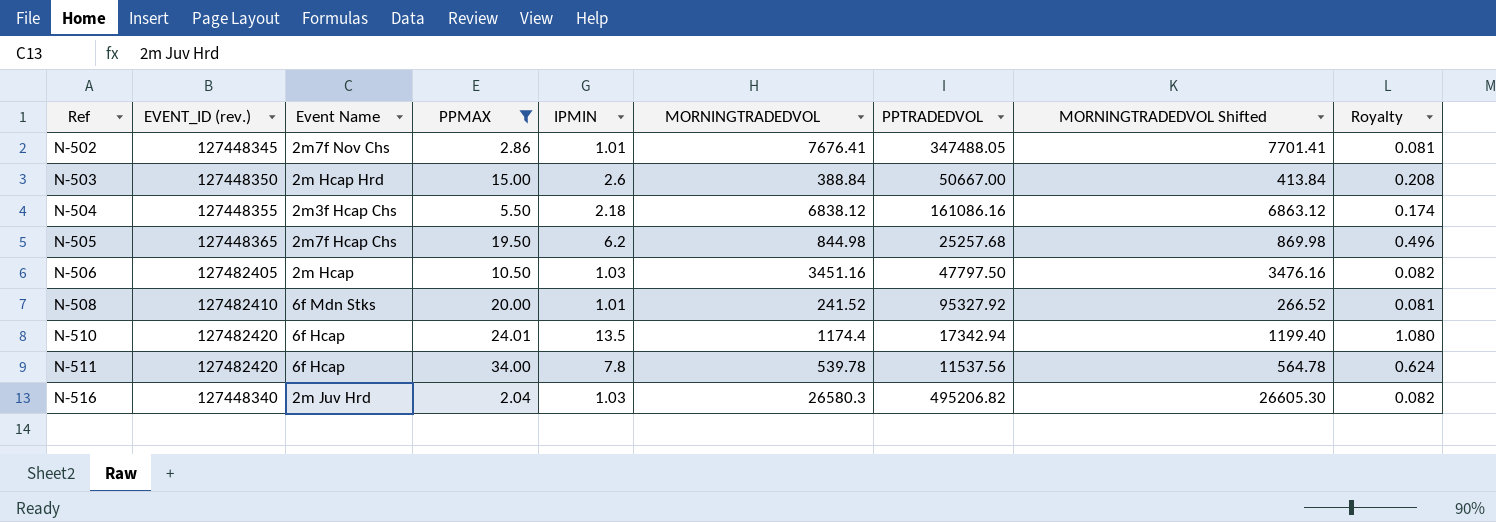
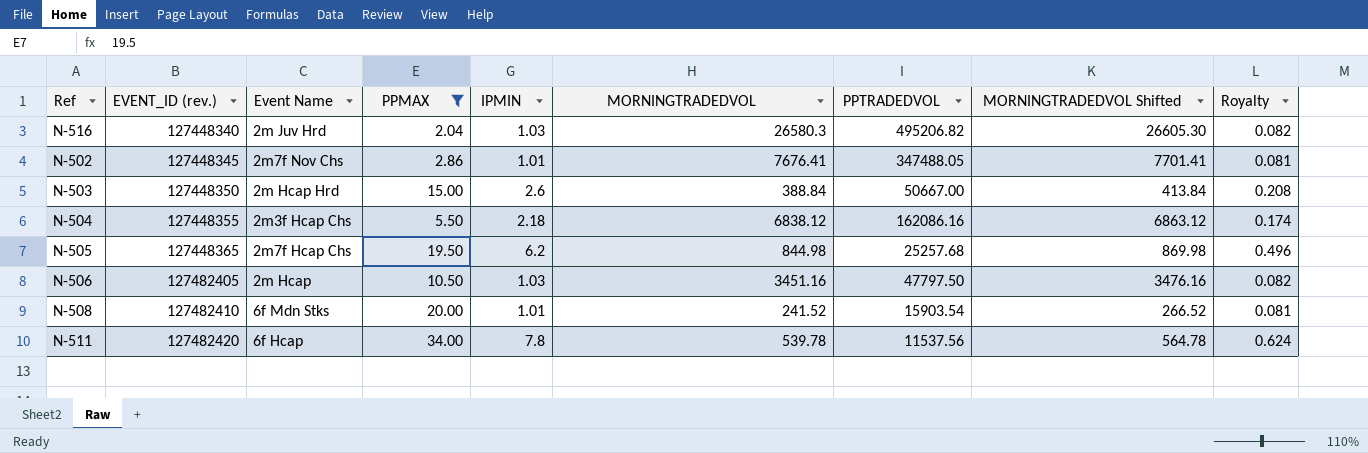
row order: Ref ascending -> EVENT_ID (rev.) ascending
row N-510: 127482420 | 6f Hcap | 24.01 | 13.5 | 1174.4 | 17342.94 | 1199.40 | 1.080 -> none
N-504 | PPTRADEDVOL: 161086.16 -> 162086.16
N-508 | PPTRADEDVOL: 95327.92 -> 15903.54

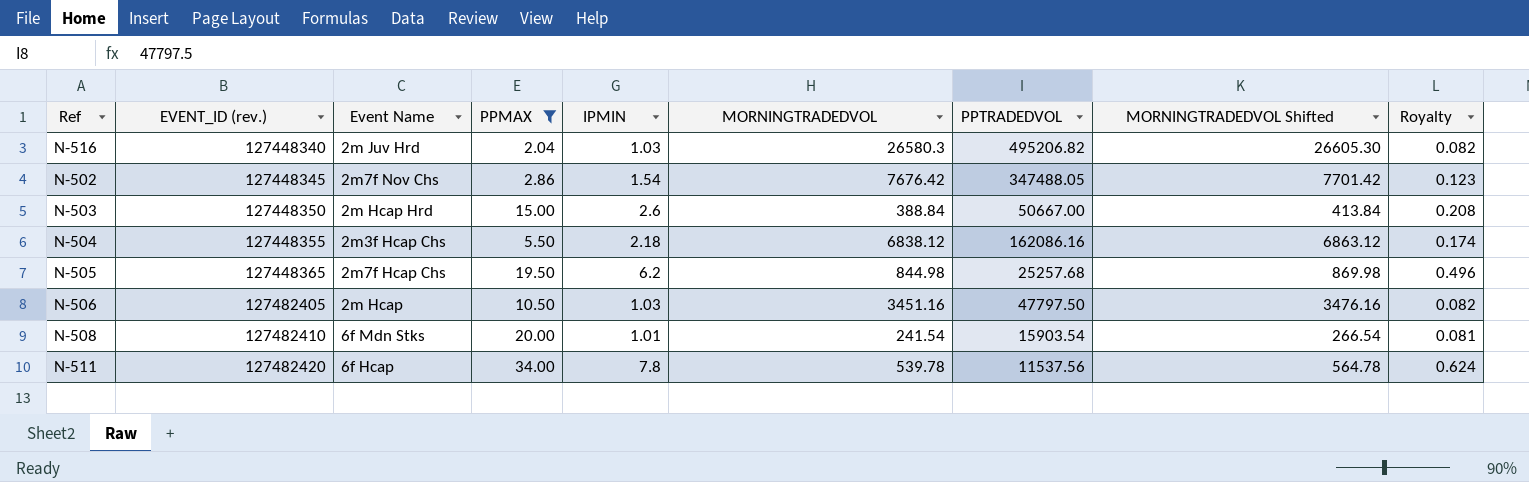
N-502 | IPMIN: 1.01 -> 1.54
N-502 | MORNINGTRADEDVOL: 7676.41 -> 7676.42
N-502 | MORNINGTRADEDVOL Shifted: 7701.41 -> 7701.42
N-502 | Royalty: 0.081 -> 0.123
N-508 | MORNINGTRADEDVOL: 241.52 -> 241.54
N-508 | MORNINGTRADEDVOL Shifted: 266.52 -> 266.54

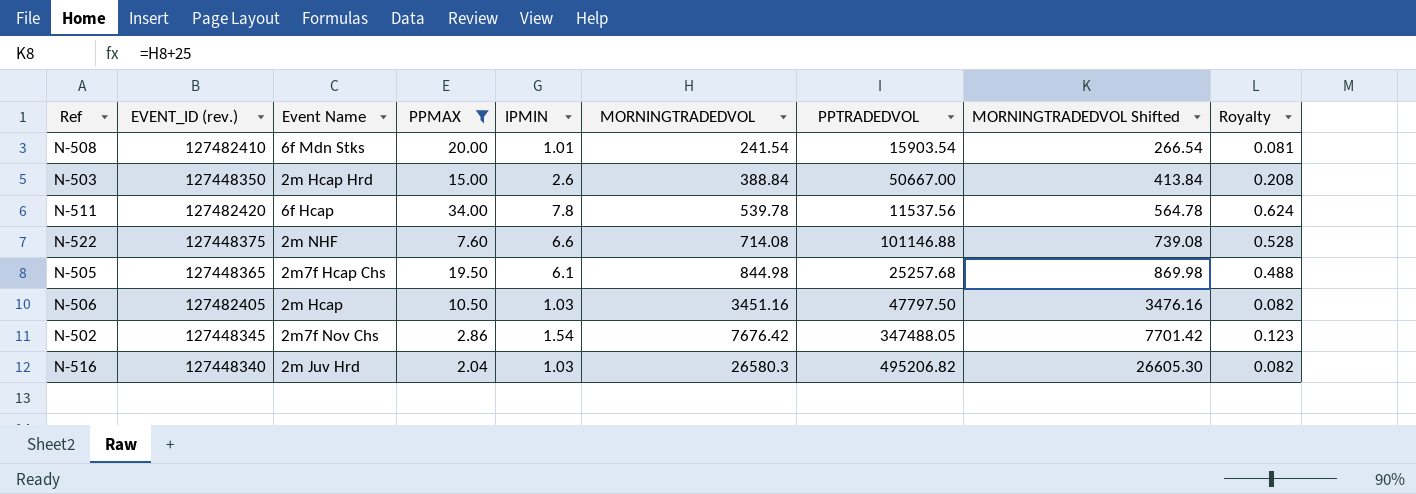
row order: EVENT_ID (rev.) ascending -> MORNINGTRADEDVOL ascending
row N-504: 127448355 | 2m3f Hcap Chs | 5.50 | 2.18 | 6838.12 | 162086.16 | 6863.12 | 0.174 -> none
row N-522: none -> 127448375 | 2m NHF | 7.60 | 6.6 | 714.08 | 101146.88 | 739.08 | 0.528
N-505 | IPMIN: 6.2 -> 6.1
N-505 | Royalty: 0.496 -> 0.488

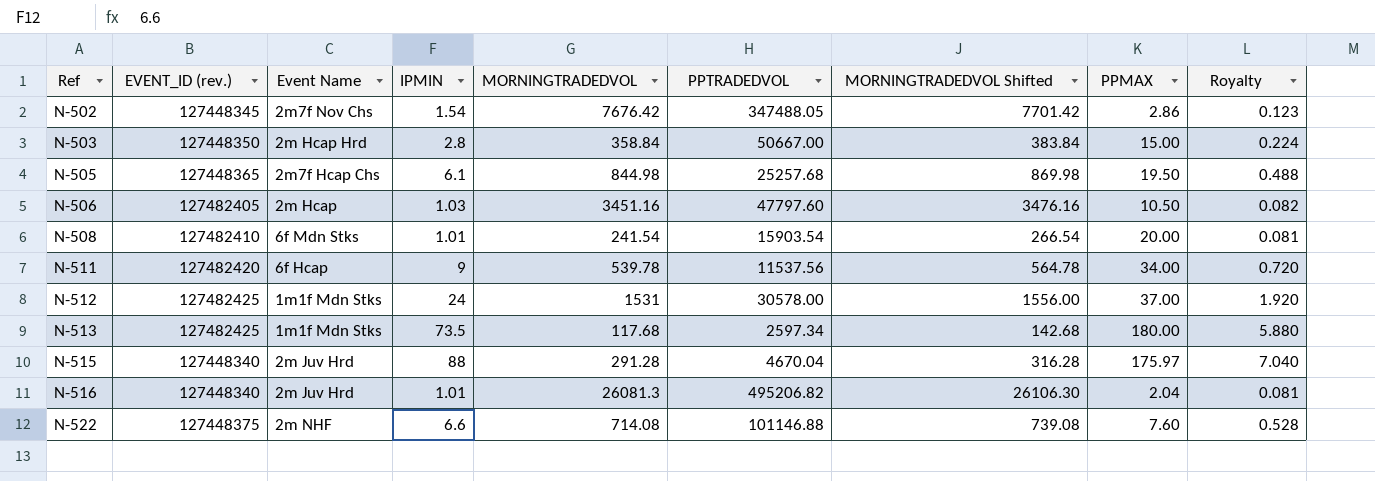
filter: PPMAX <= 34.00 -> none
row order: MORNINGTRADEDVOL ascending -> Ref ascending
column PPMAX | position: 4 -> 8
N-503 | IPMIN: 2.6 -> 2.8
N-503 | MORNINGTRADEDVOL: 388.84 -> 358.84
N-503 | MORNINGTRADEDVOL Shifted: 413.84 -> 383.84
N-503 | Royalty: 0.208 -> 0.224
N-506 | PPTRADEDVOL: 47797.50 -> 47797.60
N-511 | IPMIN: 7.8 -> 9
N-511 | Royalty: 0.624 -> 0.720
N-516 | IPMIN: 1.03 -> 1.01
N-516 | MORNINGTRADEDVOL: 26580.3 -> 26081.3
N-516 | MORNINGTRADEDVOL Shifted: 26605.30 -> 26106.30
N-516 | Royalty: 0.082 -> 0.081

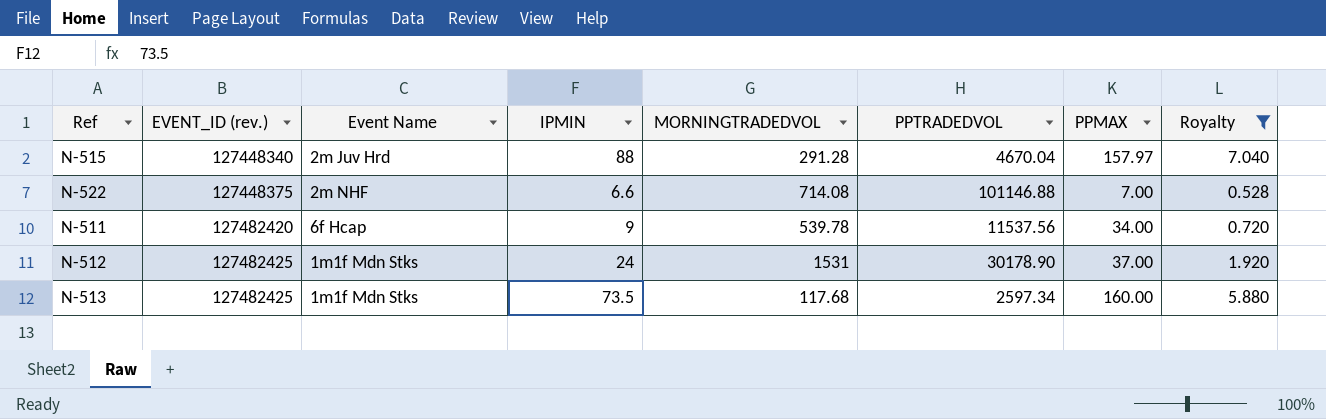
filter: none -> Royalty >= 0.528
row order: Ref ascending -> EVENT_ID (rev.) ascending
column MORNINGTRADEDVOL Shifted | formula: [MORNINGTRADEDVOL] + 25 -> none
N-515 | PPMAX: 175.97 -> 157.97
N-522 | PPMAX: 7.60 -> 7.00
N-512 | PPTRADEDVOL: 30578.00 -> 30178.90
N-513 | PPMAX: 180.00 -> 160.00

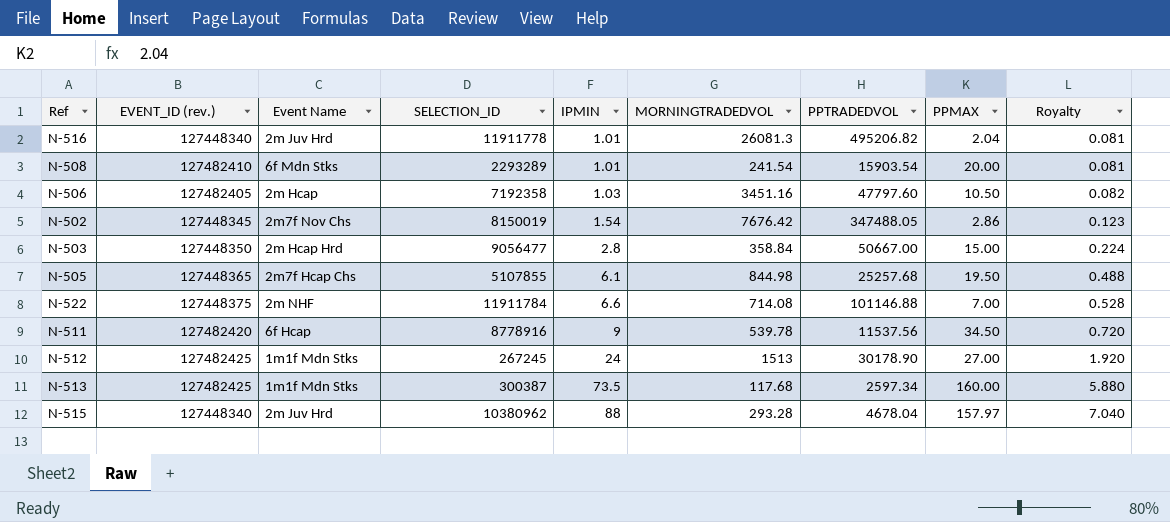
filter: Royalty >= 0.528 -> none
row order: EVENT_ID (rev.) ascending -> IPMIN ascending
column SELECTION_ID | position: none -> 4
N-511 | PPMAX: 34.00 -> 34.50
N-512 | MORNINGTRADEDVOL: 1531 -> 1513
N-512 | PPMAX: 37.00 -> 27.00
N-515 | MORNINGTRADEDVOL: 291.28 -> 293.28
N-515 | PPTRADEDVOL: 4670.04 -> 4678.04

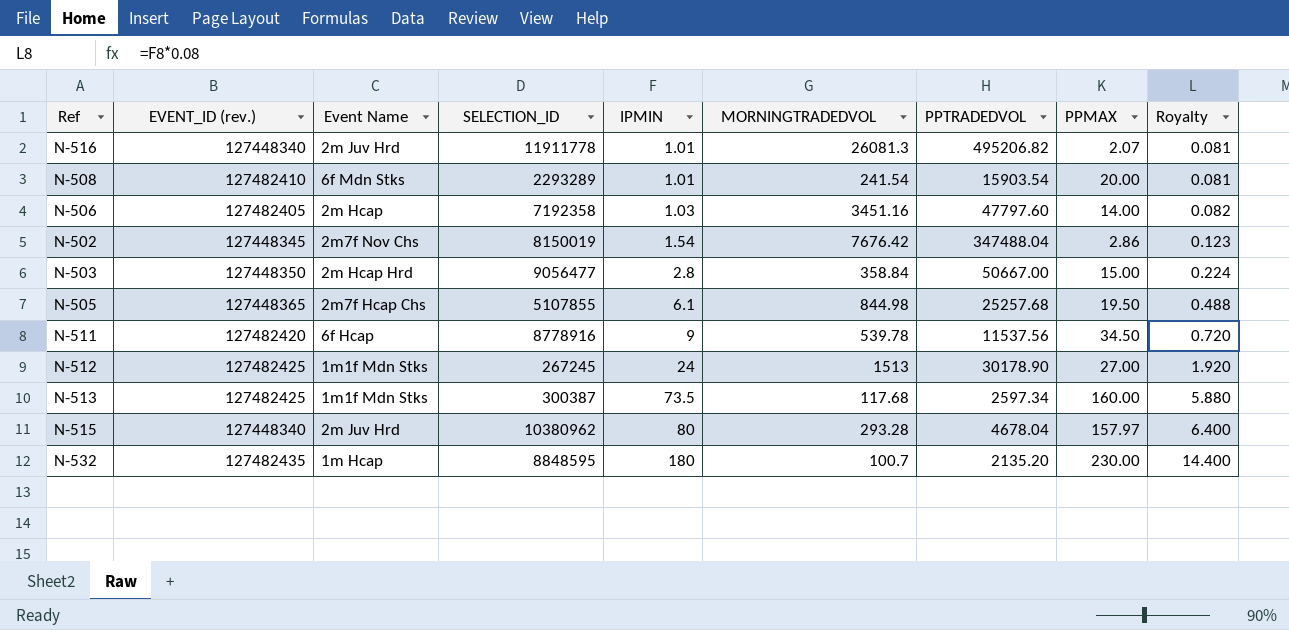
row N-522: 127448375 | 2m NHF | 11911784 | 6.6 | 714.08 | 101146.88 | 7.00 | 0.528 -> none
N-516 | PPMAX: 2.04 -> 2.07
N-506 | PPMAX: 10.50 -> 14.00
N-502 | PPTRADEDVOL: 347488.05 -> 347488.04
N-515 | IPMIN: 88 -> 80
N-515 | Royalty: 7.040 -> 6.400
row N-532: none -> 127482435 | 1m Hcap | 8848595 | 180 | 100.7 | 2135.20 | 230.00 | 14.400

